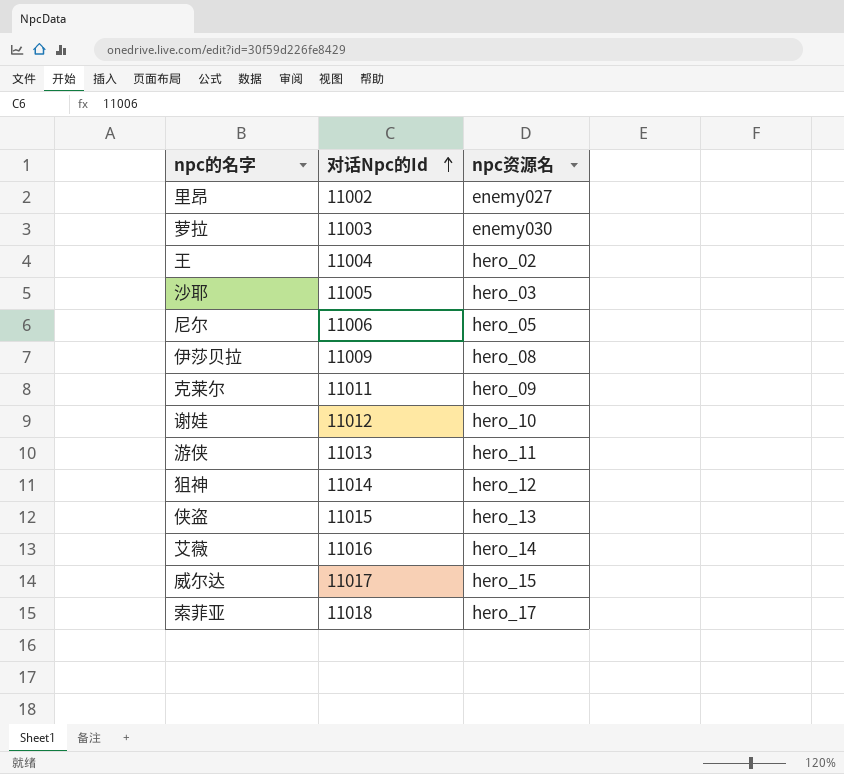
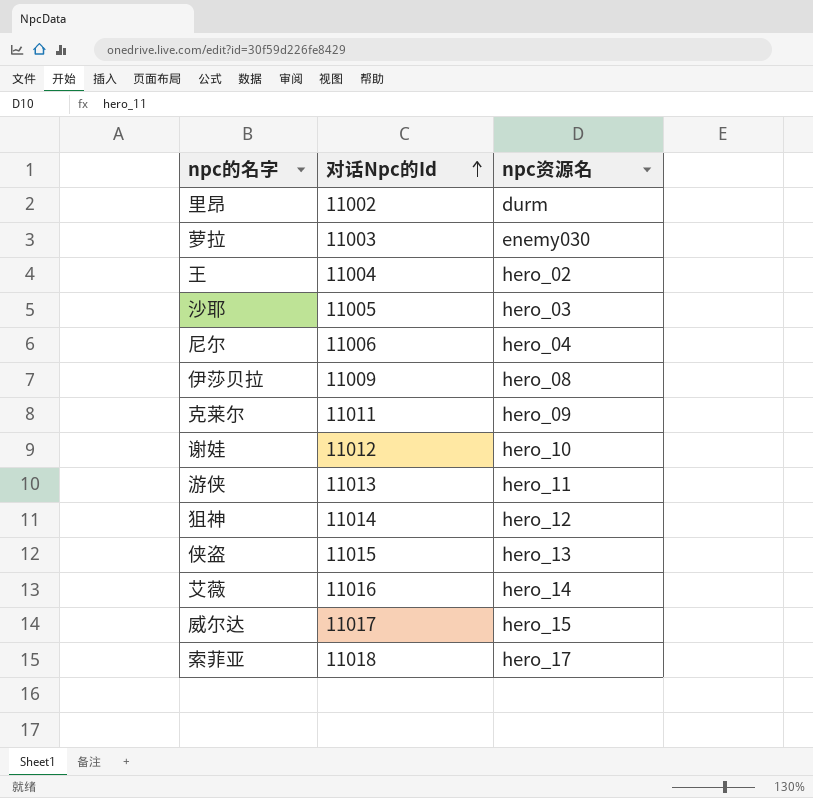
里昂 | npc资源名: enemy027 -> durm
尼尔 | npc资源名: hero_05 -> hero_04

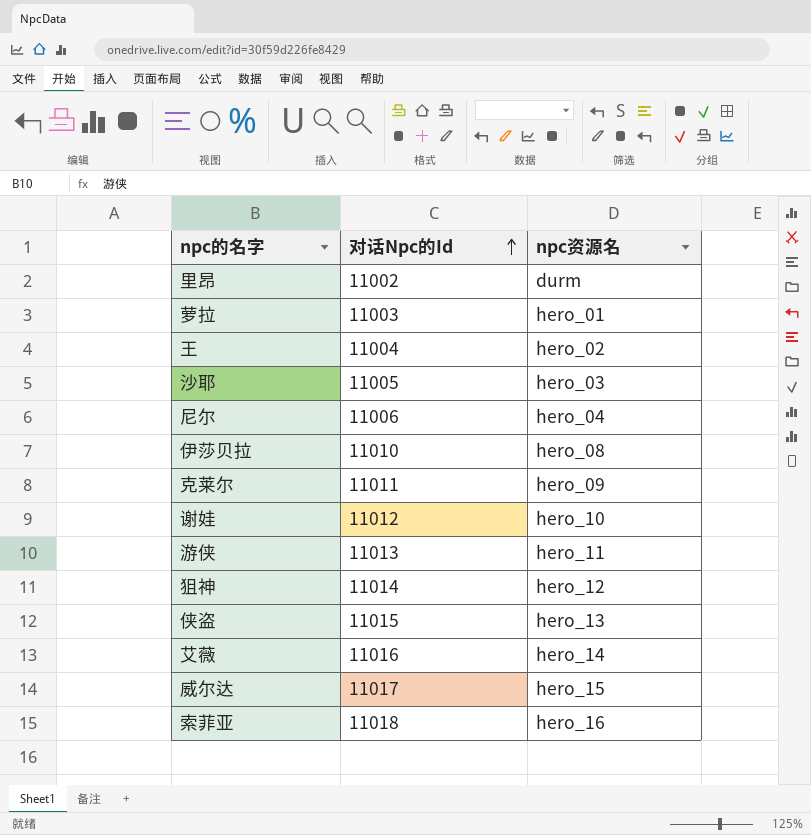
萝拉 | npc资源名: enemy030 -> hero_01
伊莎贝拉 | 对话Npc的Id: 11009 -> 11010
索菲亚 | npc资源名: hero_17 -> hero_16

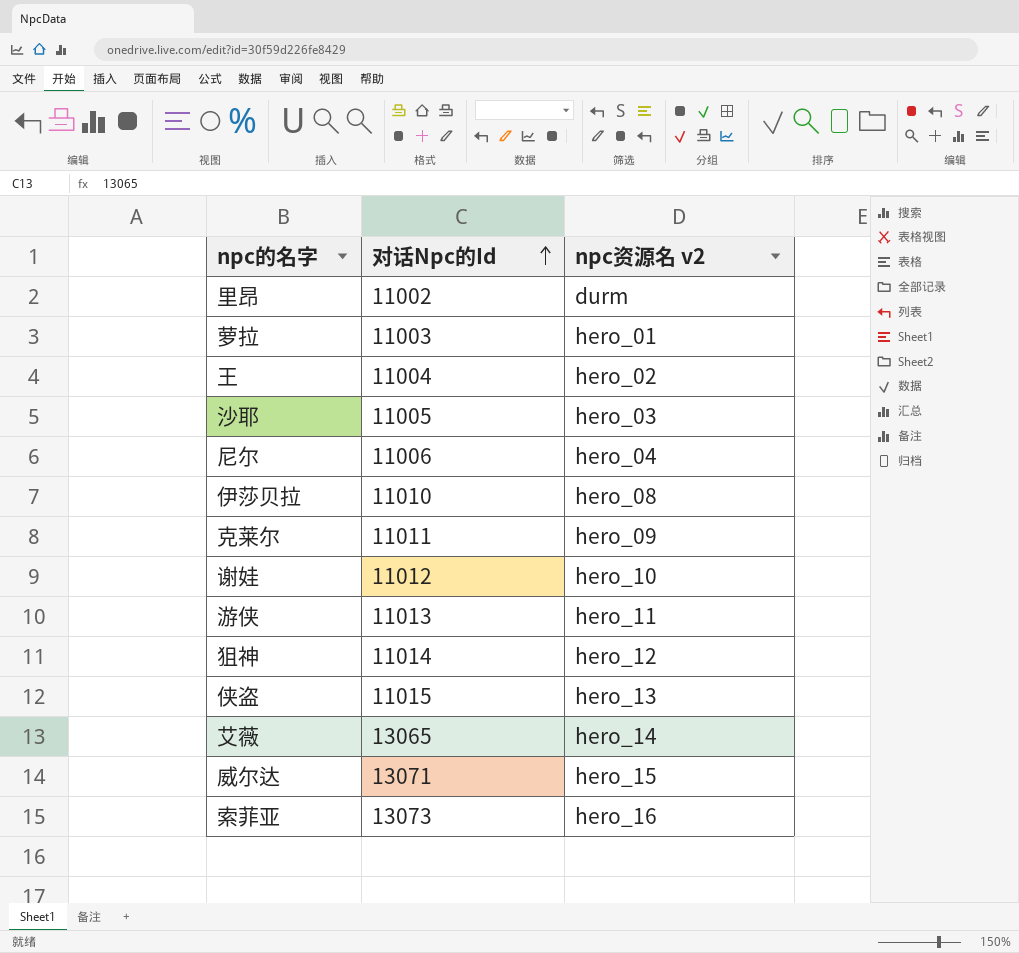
column name: npc资源名 -> npc资源名 v2
艾薇 | 对话Npc的Id: 11016 -> 13065
威尔达 | 对话Npc的Id: 11017 -> 13071
索菲亚 | 对话Npc的Id: 11018 -> 13073

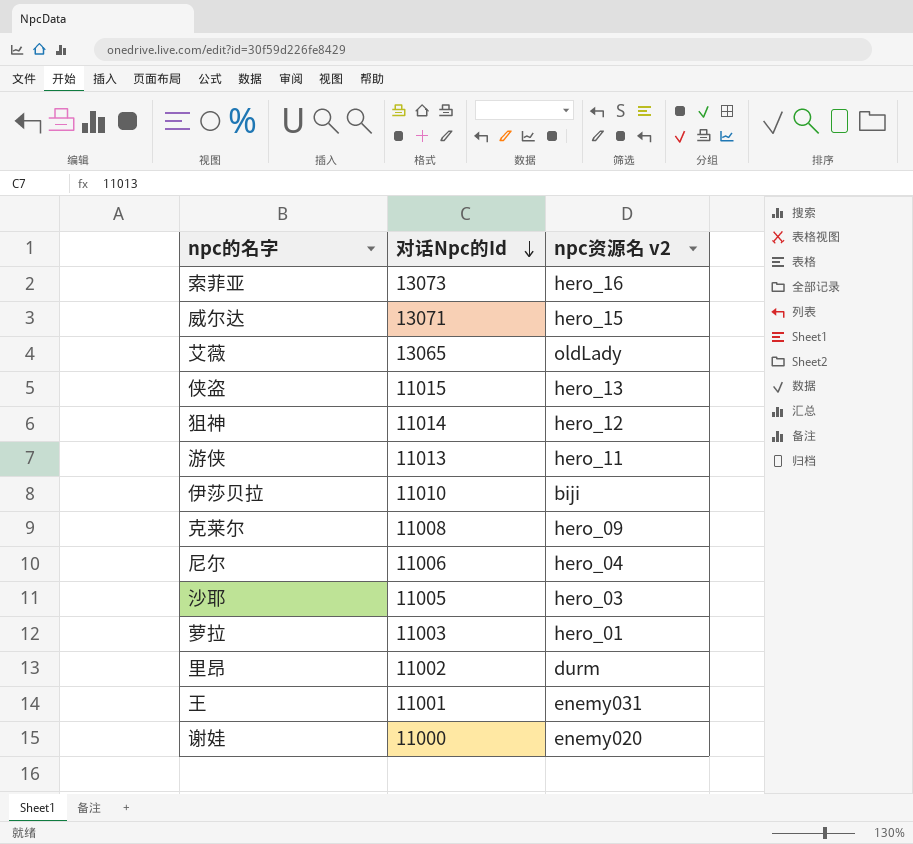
row order: 对话Npc的Id ascending -> 对话Npc的Id descending
艾薇 | npc资源名 v2: hero_14 -> oldLady
伊莎贝拉 | npc资源名 v2: hero_08 -> biji
克莱尔 | 对话Npc的Id: 11011 -> 11008
王 | 对话Npc的Id: 11004 -> 11001
王 | npc资源名 v2: hero_02 -> enemy031
谢娃 | 对话Npc的Id: 11012 -> 11000
谢娃 | npc资源名 v2: hero_10 -> enemy020

